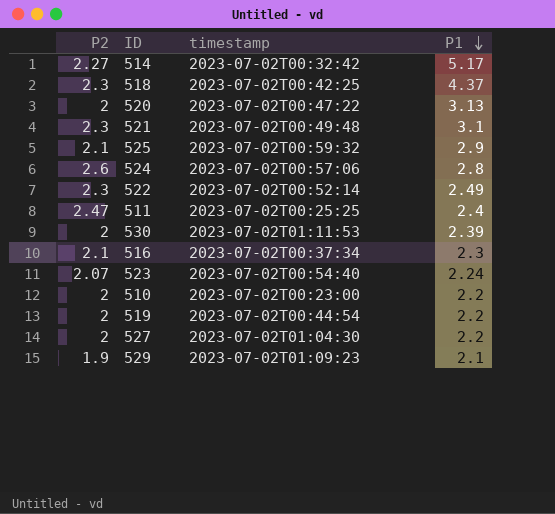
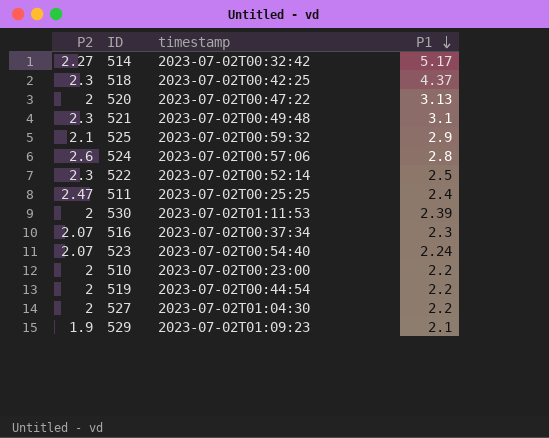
522 | P1: 2.49 -> 2.5
516 | P2: 2.1 -> 2.07

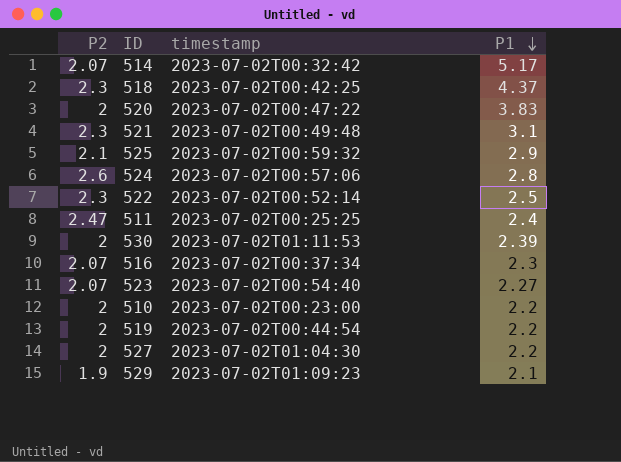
514 | P2: 2.27 -> 2.07
520 | P1: 3.13 -> 3.83
523 | P1: 2.24 -> 2.27

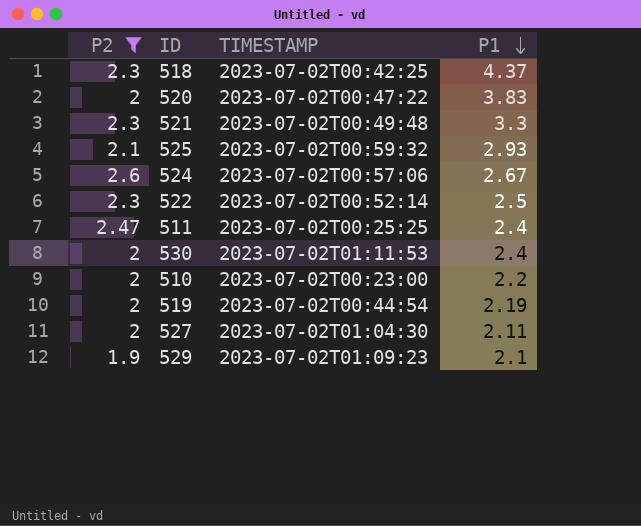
filter: none -> P2 != 2.07
column name: timestamp -> TIMESTAMP
521 | P1: 3.1 -> 3.3
525 | P1: 2.9 -> 2.93
524 | P1: 2.8 -> 2.67
530 | P1: 2.39 -> 2.4
519 | P1: 2.2 -> 2.19
527 | P1: 2.2 -> 2.11

